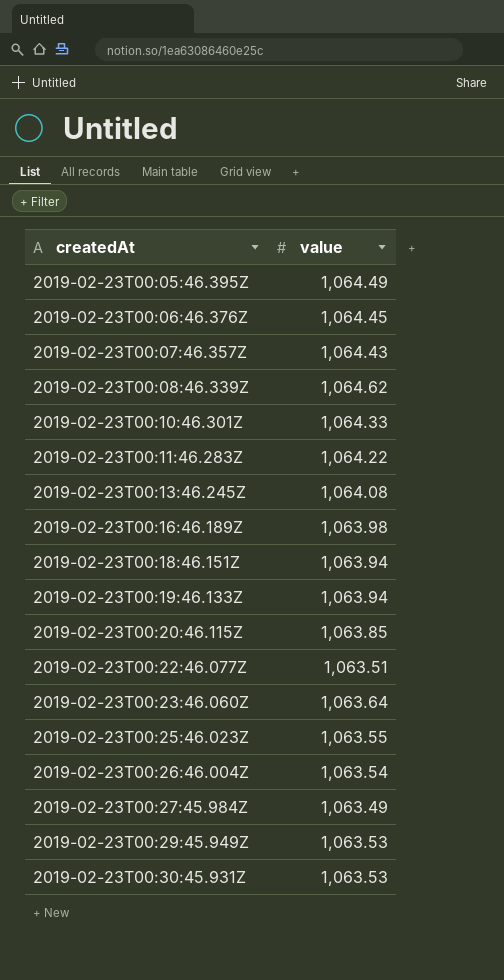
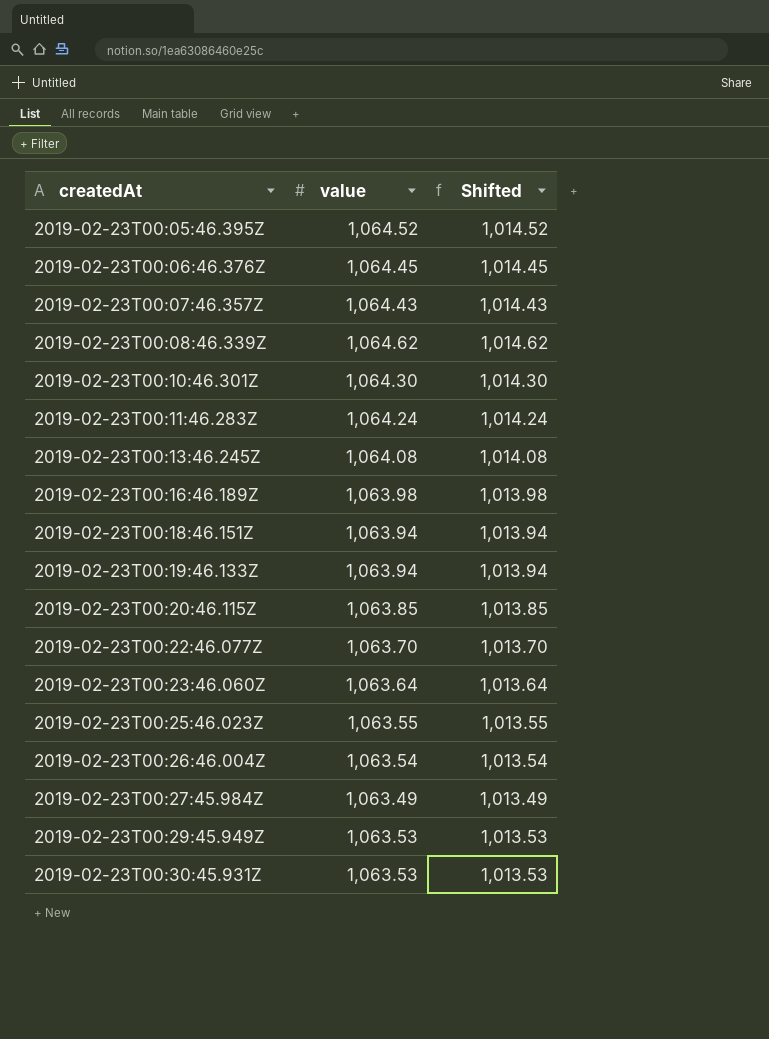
column Shifted | formula: none -> [value] - 50
2019-02-23T00:05:46.395Z | value: 1,064.49 -> 1,064.52
2019-02-23T00:10:46.301Z | value: 1,064.33 -> 1,064.30
2019-02-23T00:11:46.283Z | value: 1,064.22 -> 1,064.24
2019-02-23T00:22:46.077Z | value: 1,063.51 -> 1,063.70

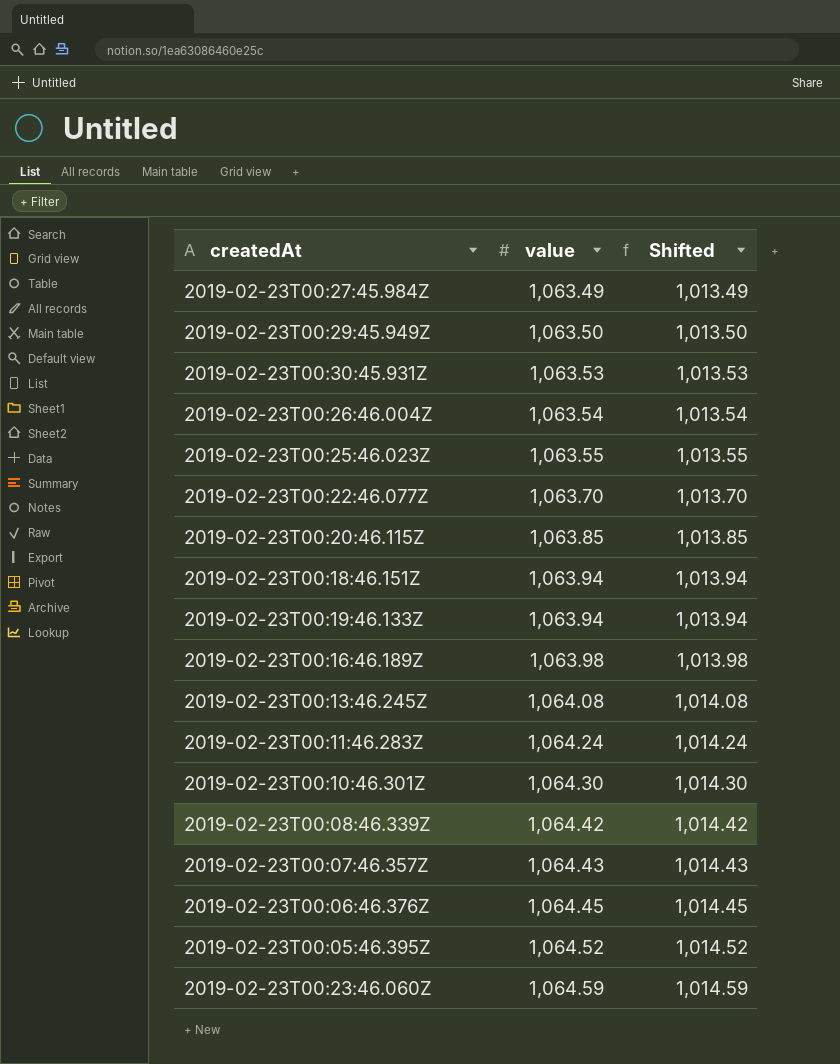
row order: createdAt ascending -> value ascending
2019-02-23T00:29:45.949Z | value: 1,063.53 -> 1,063.50
2019-02-23T00:29:45.949Z | Shifted: 1,013.53 -> 1,013.50
2019-02-23T00:08:46.339Z | value: 1,064.62 -> 1,064.42
2019-02-23T00:08:46.339Z | Shifted: 1,014.62 -> 1,014.42
2019-02-23T00:23:46.060Z | value: 1,063.64 -> 1,064.59
2019-02-23T00:23:46.060Z | Shifted: 1,013.64 -> 1,014.59

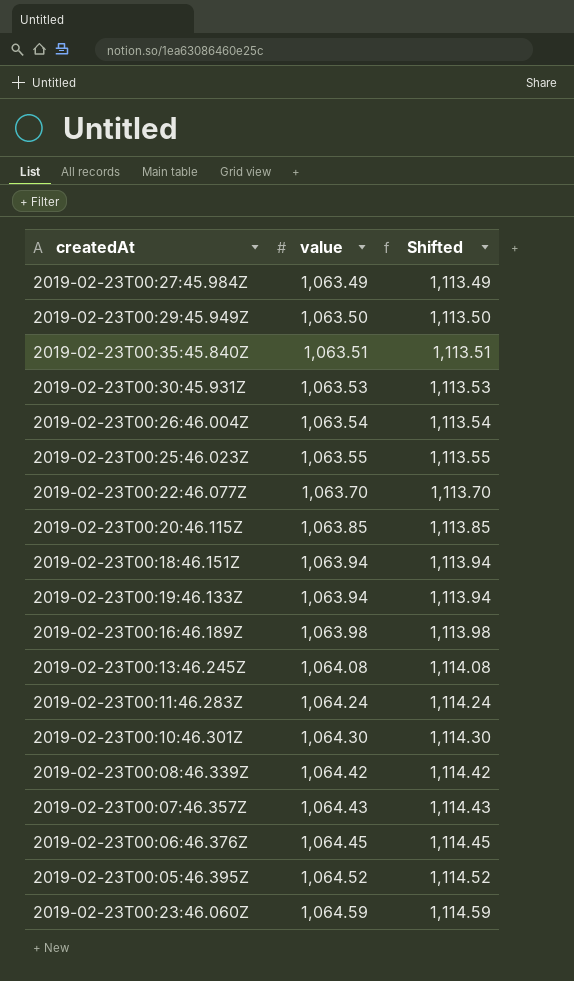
column Shifted | formula: [value] - 50 -> [value] + 50
row 2019-02-23T00:35:45.840Z: none -> 1,063.51 | 1,113.51

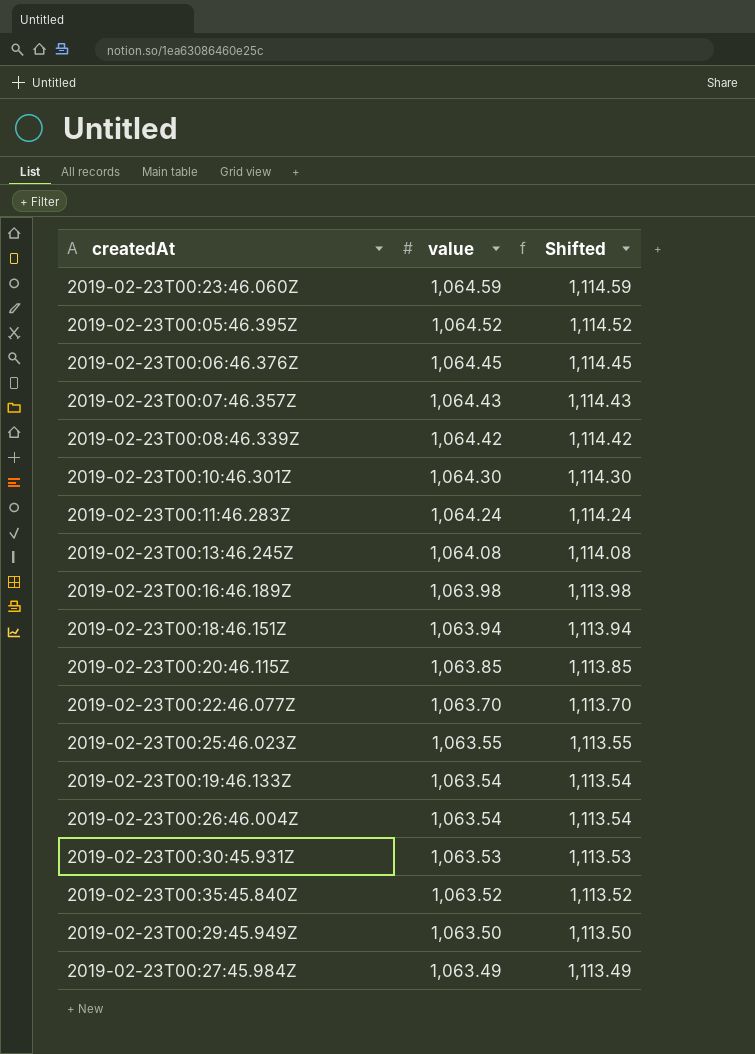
row order: value ascending -> value descending
2019-02-23T00:19:46.133Z | value: 1,063.94 -> 1,063.54
2019-02-23T00:19:46.133Z | Shifted: 1,113.94 -> 1,113.54
2019-02-23T00:35:45.840Z | value: 1,063.51 -> 1,063.52
2019-02-23T00:35:45.840Z | Shifted: 1,113.51 -> 1,113.52

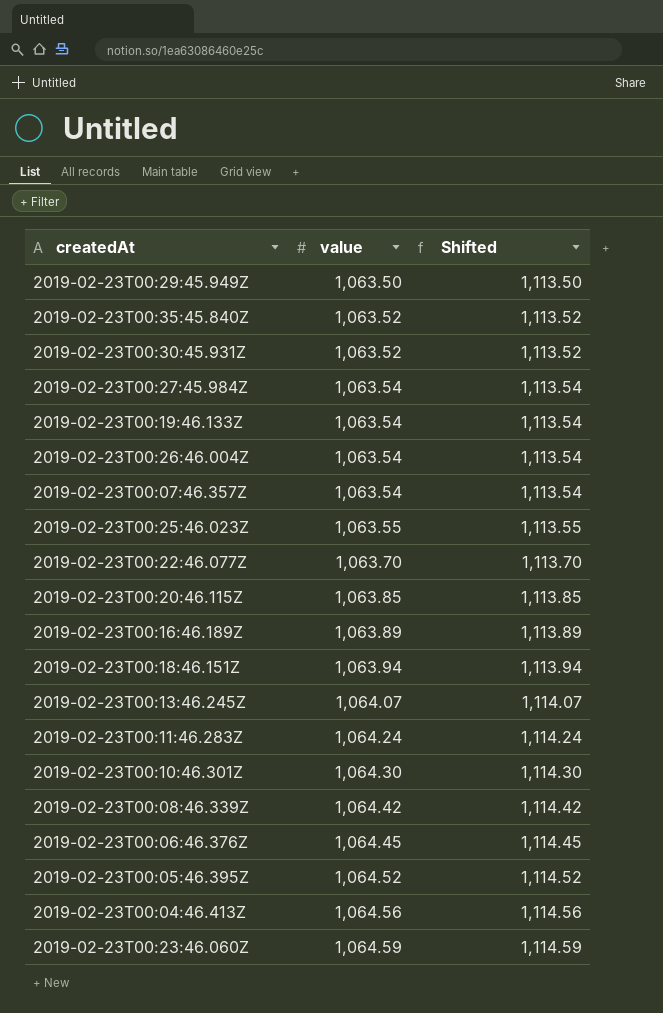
row order: value descending -> value ascending
2019-02-23T00:30:45.931Z | value: 1,063.53 -> 1,063.52
2019-02-23T00:30:45.931Z | Shifted: 1,113.53 -> 1,113.52
2019-02-23T00:27:45.984Z | value: 1,063.49 -> 1,063.54
2019-02-23T00:27:45.984Z | Shifted: 1,113.49 -> 1,113.54
2019-02-23T00:07:46.357Z | value: 1,064.43 -> 1,063.54
2019-02-23T00:07:46.357Z | Shifted: 1,114.43 -> 1,113.54
2019-02-23T00:16:46.189Z | value: 1,063.98 -> 1,063.89
2019-02-23T00:16:46.189Z | Shifted: 1,113.98 -> 1,113.89
2019-02-23T00:13:46.245Z | value: 1,064.08 -> 1,064.07
2019-02-23T00:13:46.245Z | Shifted: 1,114.08 -> 1,114.07
row 2019-02-23T00:04:46.413Z: none -> 1,064.56 | 1,114.56

